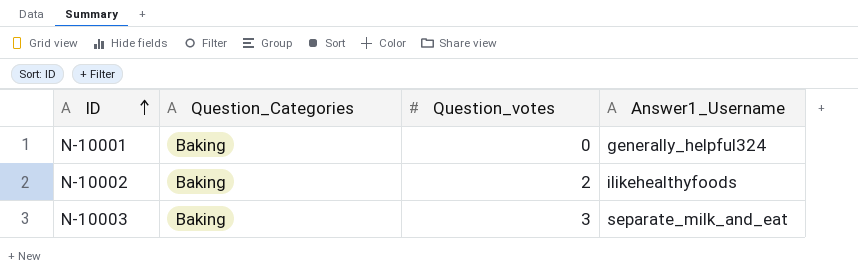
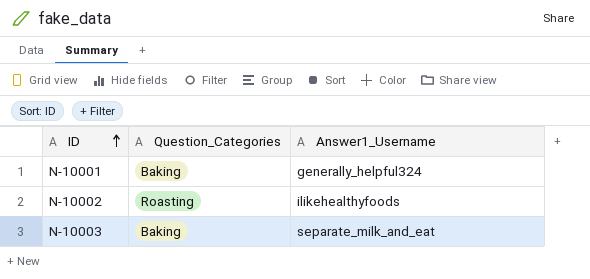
column Question_votes | position: 3 -> none
N-10002 | Question_Categories: Baking -> Roasting

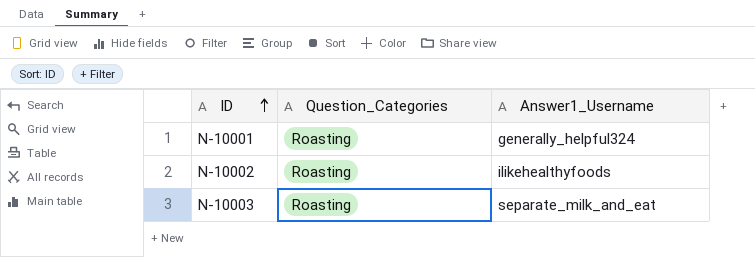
N-10001 | Question_Categories: Baking -> Roasting
N-10003 | Question_Categories: Baking -> Roasting

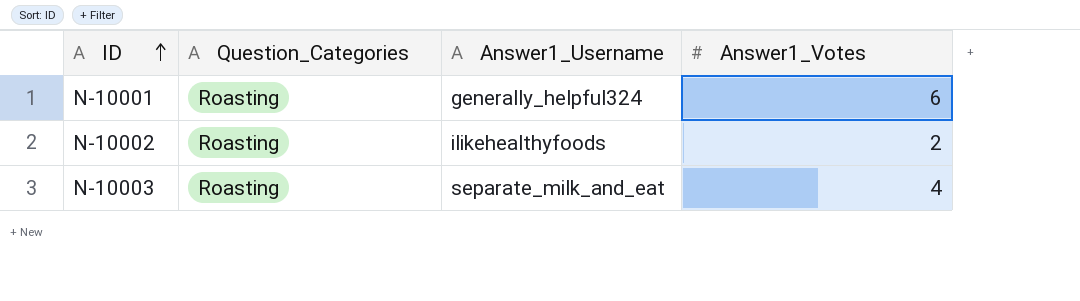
column Answer1_Votes | position: none -> 4

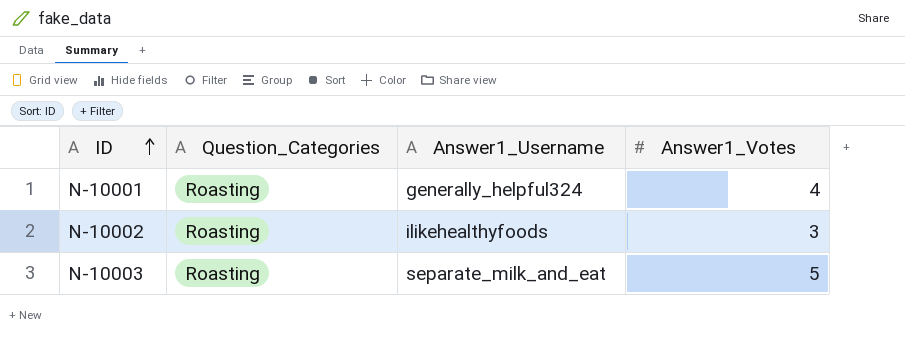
N-10001 | Answer1_Votes: 6 -> 4
N-10002 | Answer1_Votes: 2 -> 3
N-10003 | Answer1_Votes: 4 -> 5

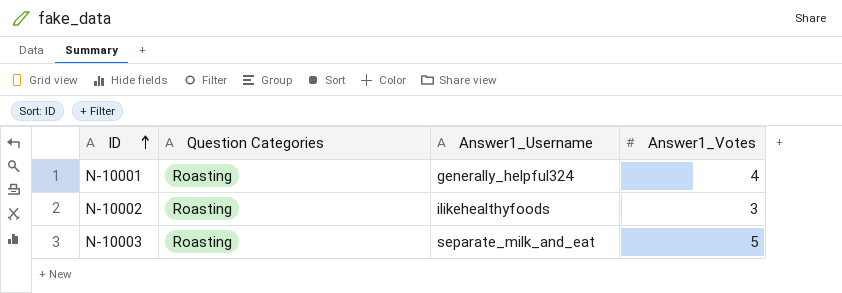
column name: Question_Categories -> Question Categories

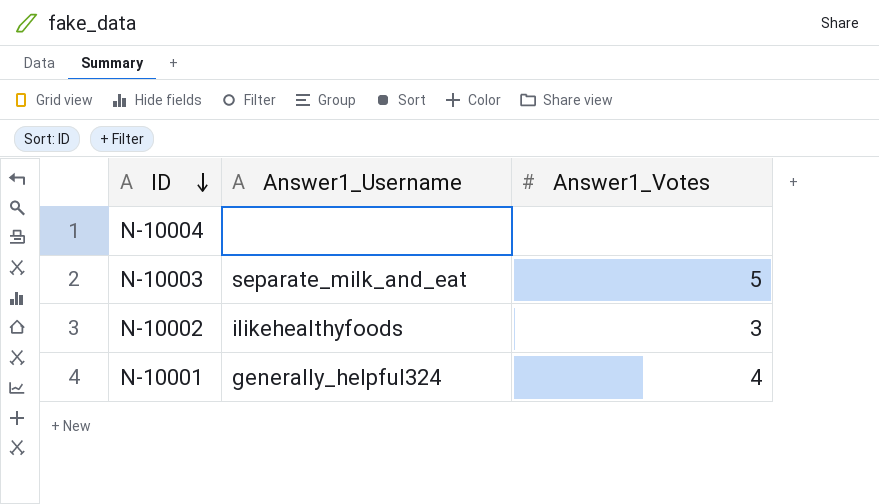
row order: ID ascending -> ID descending
column Question Categories | position: 2 -> none
row N-10004: none -> none | none

